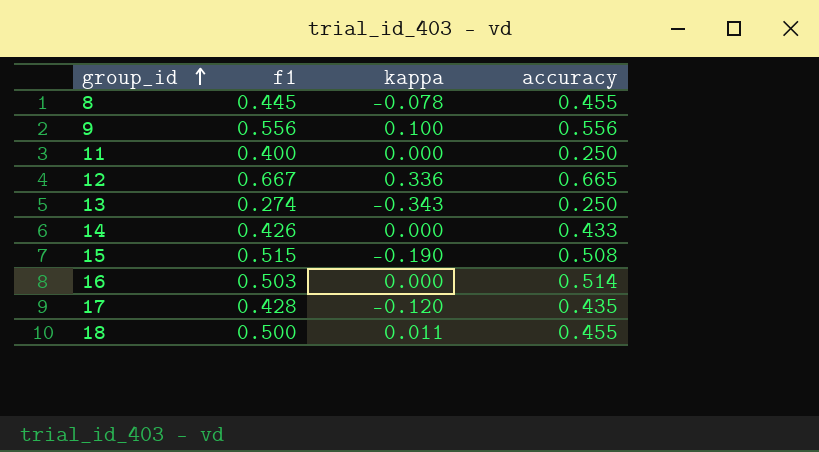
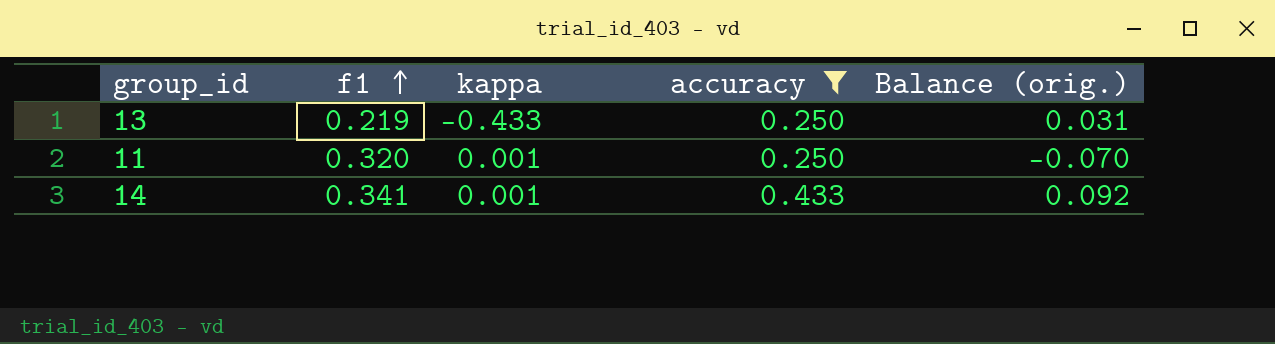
filter: none -> accuracy <= 0.433
row order: group_id ascending -> f1 ascending
column Balance (orig.) | formula: none -> [accuracy] - [f1]
13 | f1: 0.274 -> 0.219
13 | kappa: -0.343 -> -0.433
11 | f1: 0.400 -> 0.320
11 | kappa: 0.000 -> 0.001
14 | f1: 0.426 -> 0.341
14 | kappa: 0.000 -> 0.001

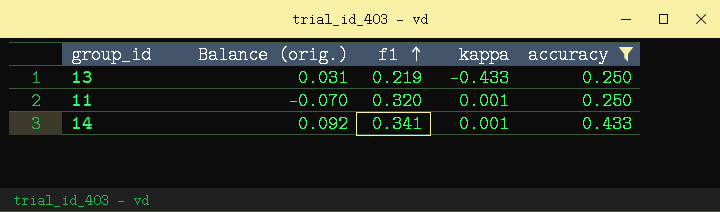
column Balance (orig.) | position: 5 -> 2

